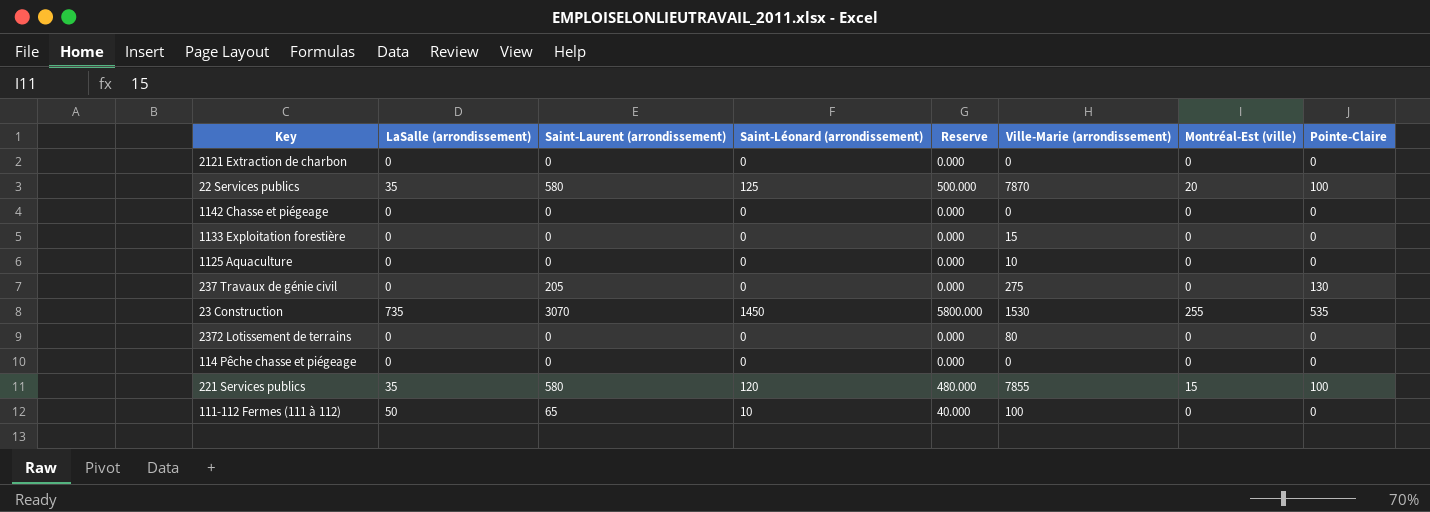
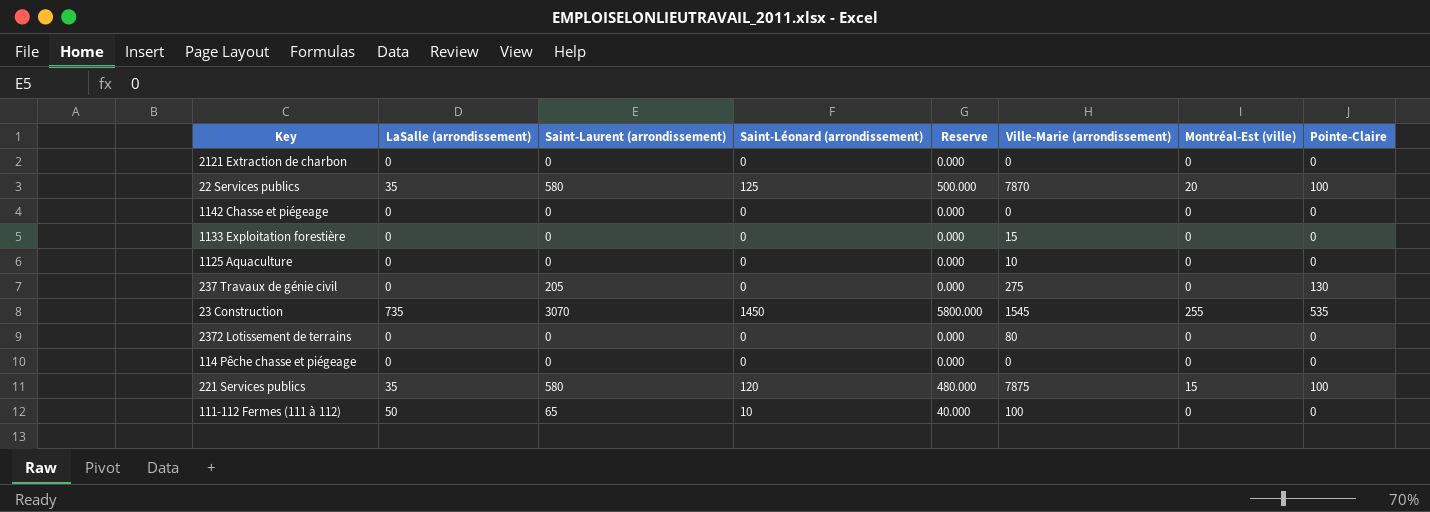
23 Construction | Ville-Marie (arrondissement): 1530 -> 1545
221 Services publics | Ville-Marie (arrondissement): 7855 -> 7875

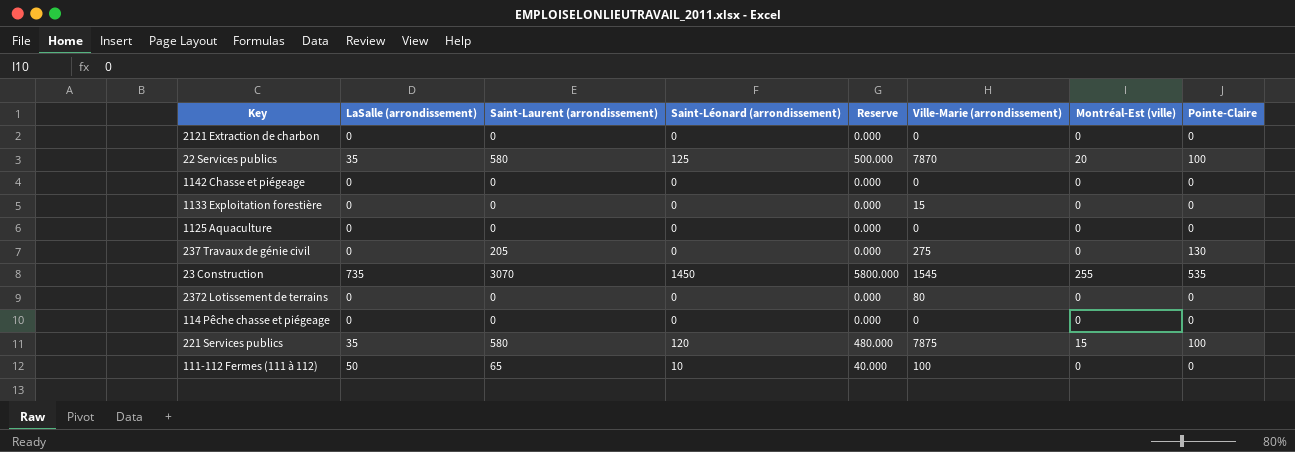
1125 Aquaculture | Ville-Marie (arrondissement): 10 -> 0

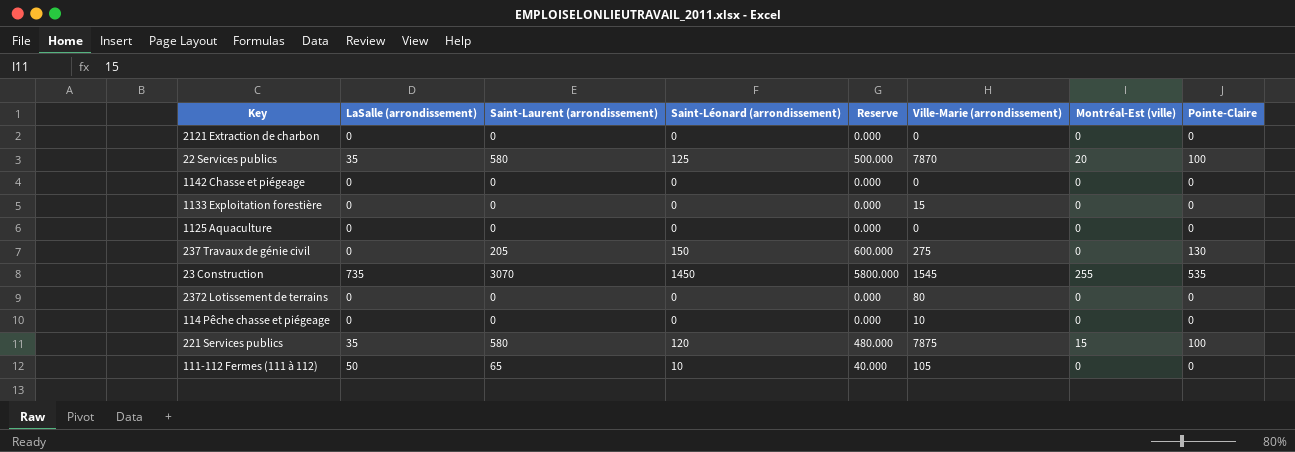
237 Travaux de génie civil | Saint-Léonard (arrondissement): 0 -> 150
237 Travaux de génie civil | Reserve: 0.000 -> 600.000
114 Pêche chasse et piégeage | Ville-Marie (arrondissement): 0 -> 10
111-112 Fermes (111 à 112) | Ville-Marie (arrondissement): 100 -> 105

